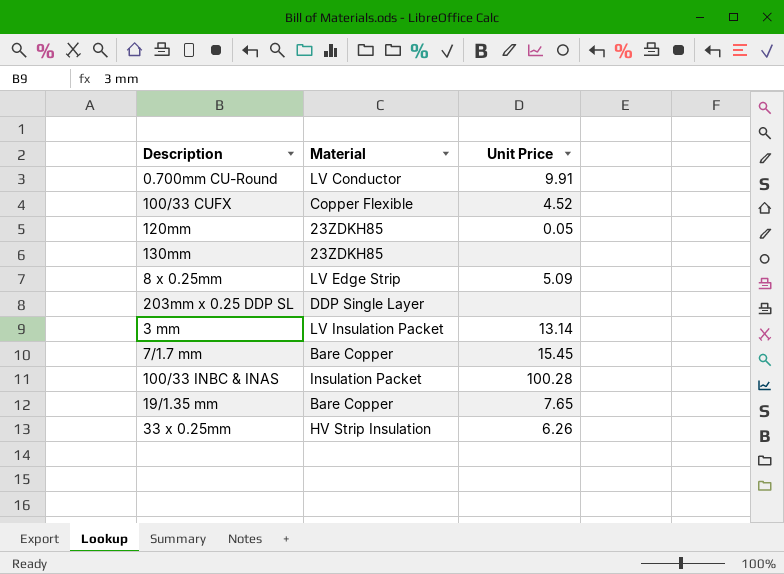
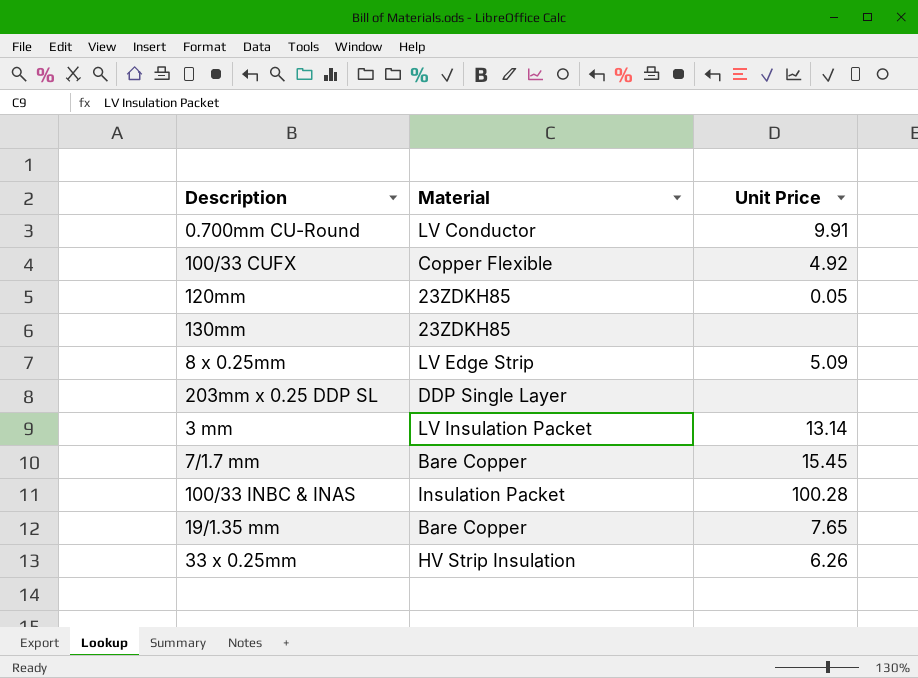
100/33 CUFX | Unit Price: 4.52 -> 4.92

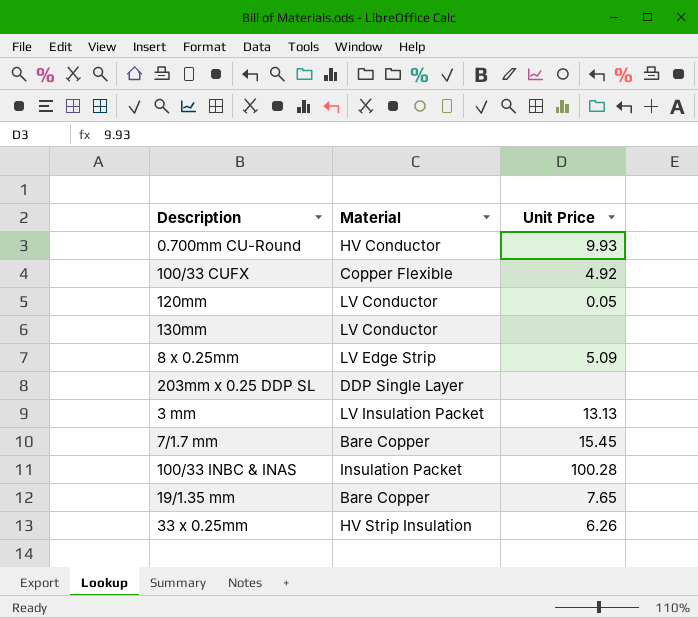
0.700mm CU-Round | Material: LV Conductor -> HV Conductor
0.700mm CU-Round | Unit Price: 9.91 -> 9.93
120mm | Material: 23ZDKH85 -> LV Conductor
130mm | Material: 23ZDKH85 -> LV Conductor
3 mm | Unit Price: 13.14 -> 13.13

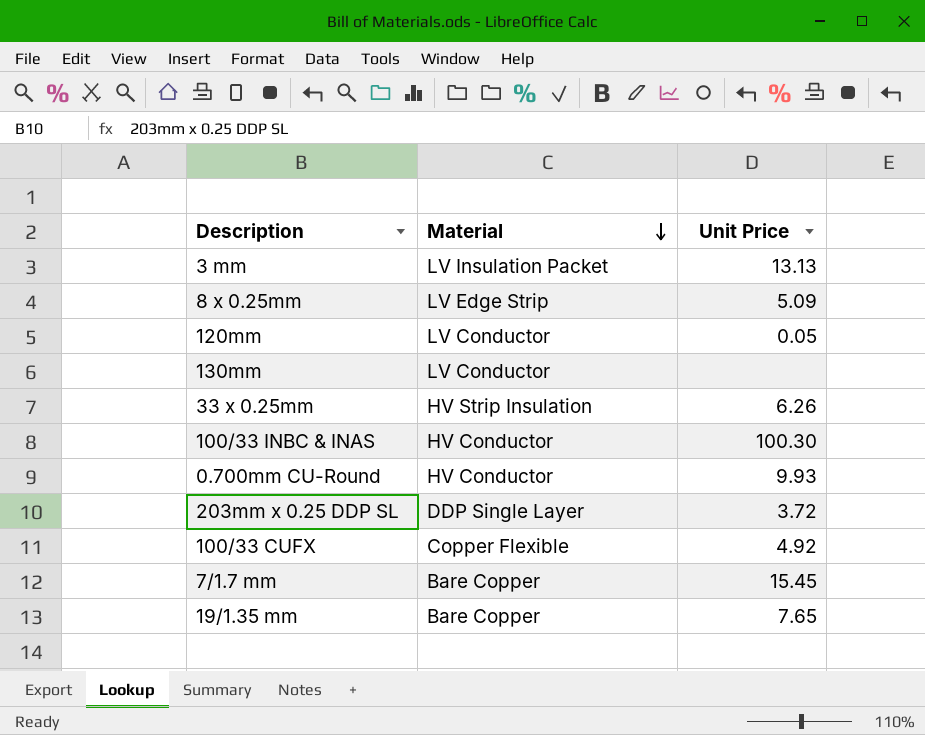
row order: none -> Material descending
100/33 INBC & INAS | Material: Insulation Packet -> HV Conductor
100/33 INBC & INAS | Unit Price: 100.28 -> 100.30
203mm x 0.25 DDP SL | Unit Price: none -> 3.72

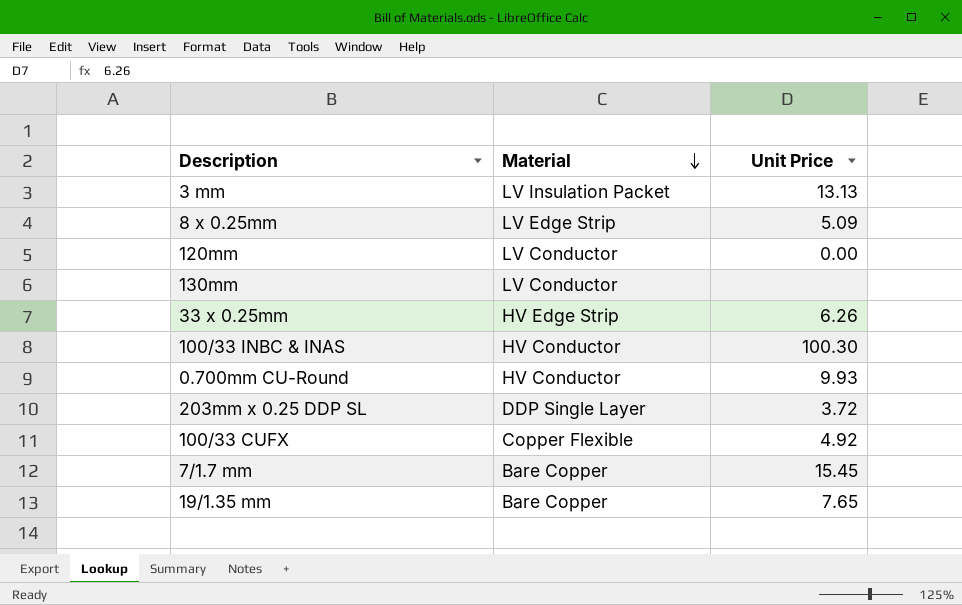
120mm | Unit Price: 0.05 -> 0.00
33 x 0.25mm | Material: HV Strip Insulation -> HV Edge Strip

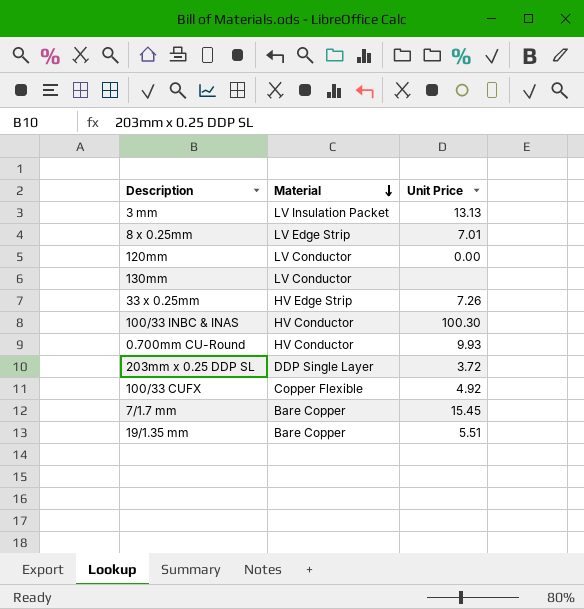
8 x 0.25mm | Unit Price: 5.09 -> 7.01
33 x 0.25mm | Unit Price: 6.26 -> 7.26
19/1.35 mm | Unit Price: 7.65 -> 5.51

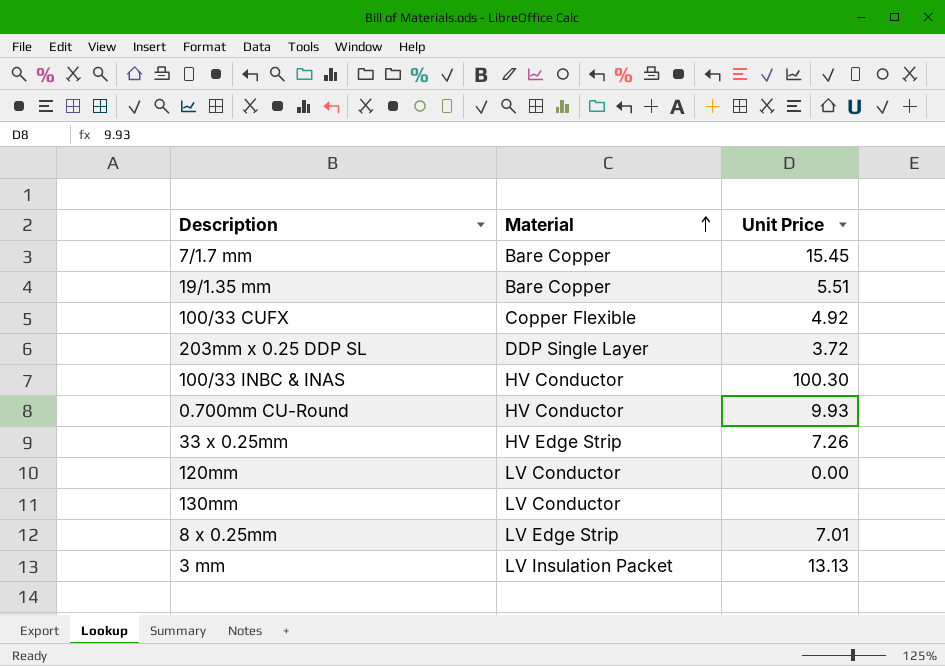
row order: Material descending -> Material ascending

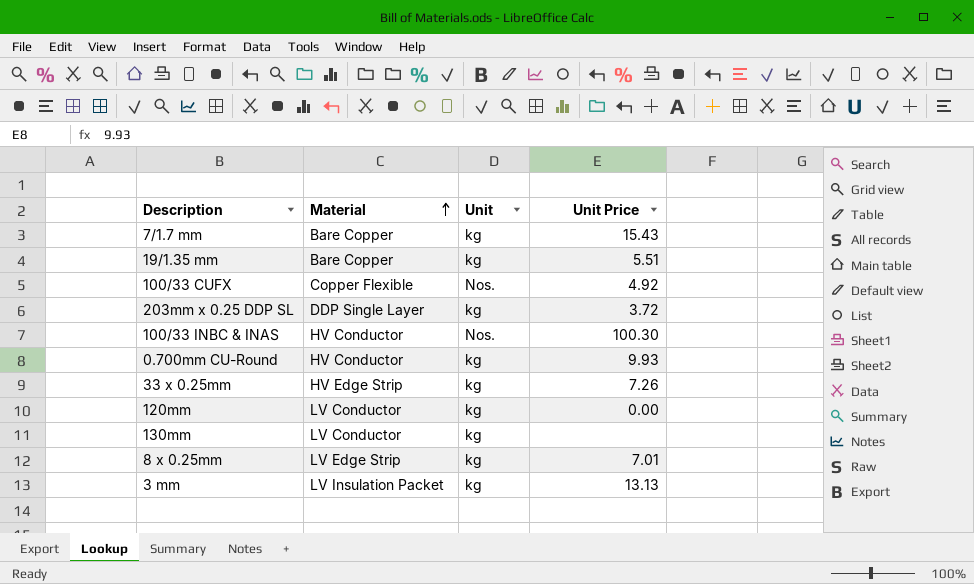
column Unit | position: none -> 3
7/1.7 mm | Unit Price: 15.45 -> 15.43

